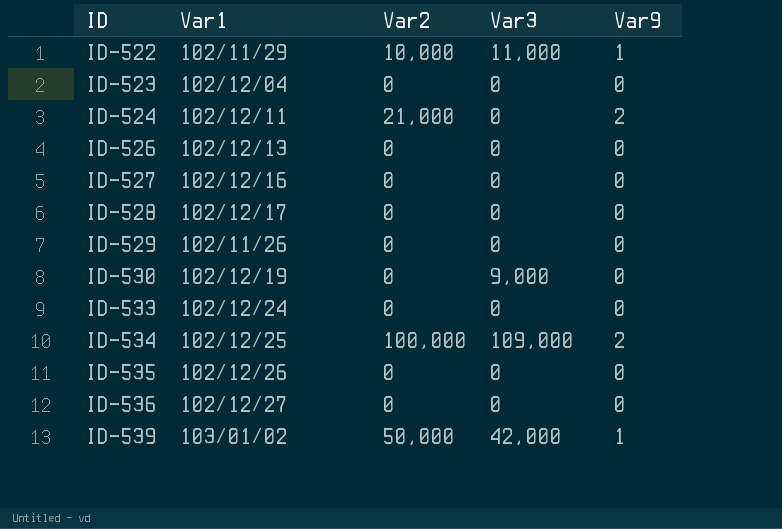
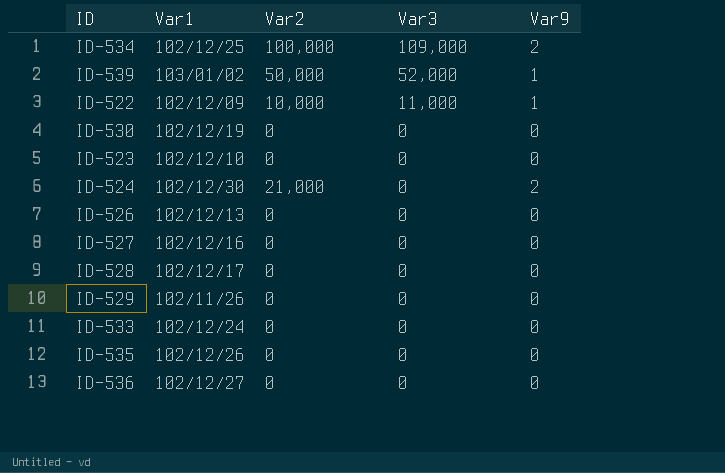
row order: ID ascending -> Var3 descending
ID-539 | Var3: 42,000 -> 52,000
ID-522 | Var1: 102/11/29 -> 102/12/09
ID-530 | Var3: 9,000 -> 0
ID-523 | Var1: 102/12/04 -> 102/12/10
ID-524 | Var1: 102/12/11 -> 102/12/30

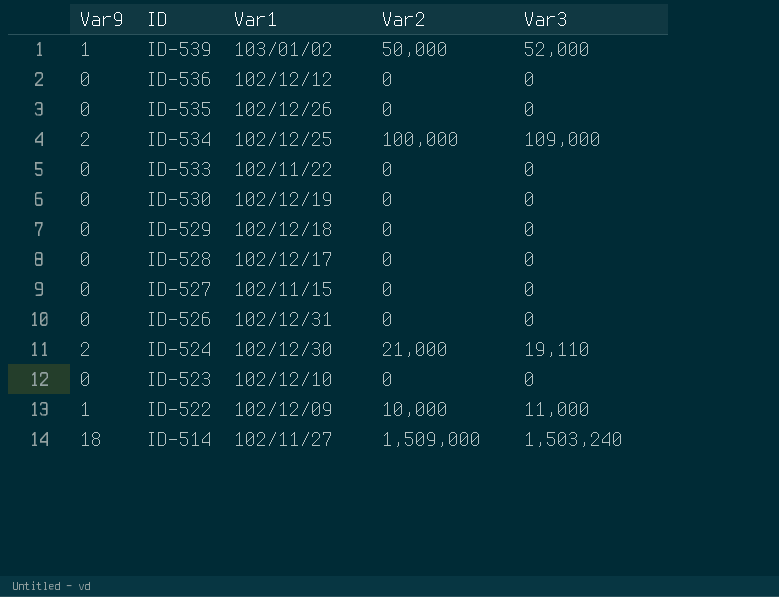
row order: Var3 descending -> ID descending
column Var9 | position: 5 -> 1
ID-536 | Var1: 102/12/27 -> 102/12/12
ID-533 | Var1: 102/12/24 -> 102/11/22
ID-529 | Var1: 102/11/26 -> 102/12/18
ID-527 | Var1: 102/12/16 -> 102/11/15
ID-526 | Var1: 102/12/13 -> 102/12/31
ID-524 | Var3: 0 -> 19,110
row ID-514: none -> 18 | 102/11/27 | 1,509,000 | 1,503,240

